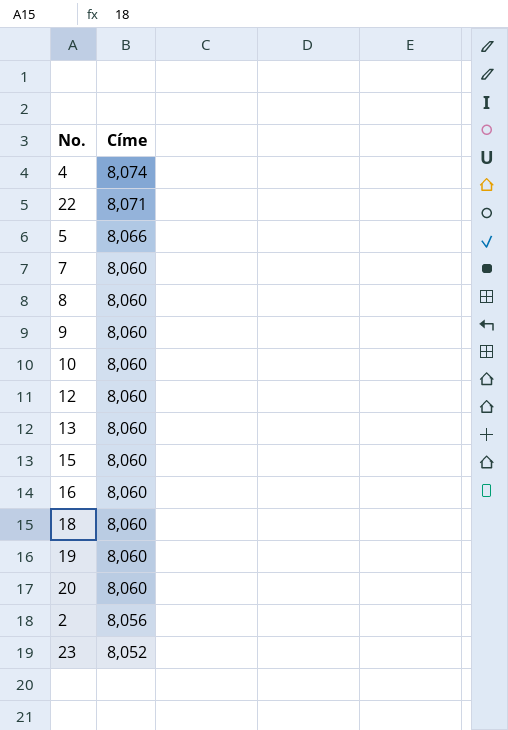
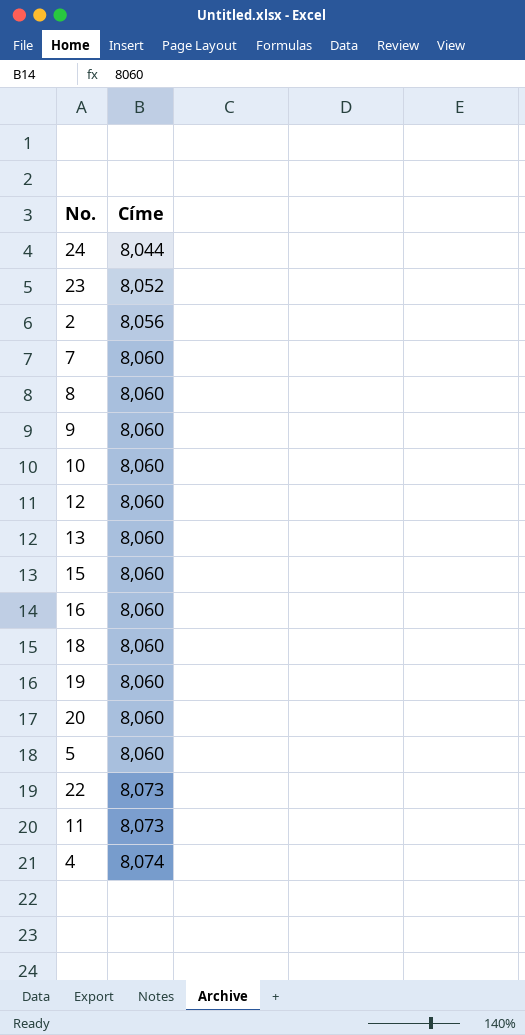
row order: Címe descending -> Címe ascending
row 24: none -> 8,044
5 | Címe: 8,066 -> 8,060
22 | Címe: 8,071 -> 8,073
row 11: none -> 8,073

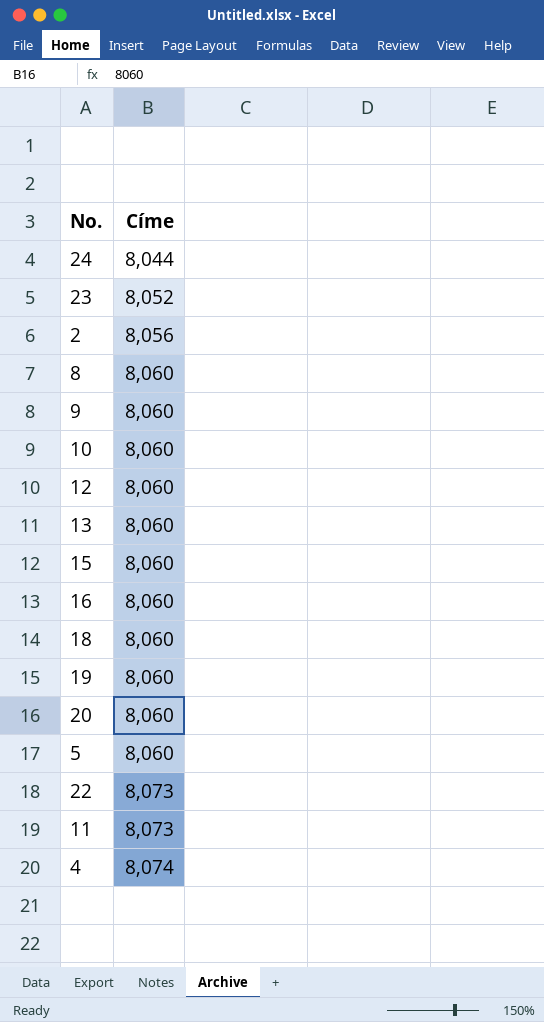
row 7: 8,060 -> none

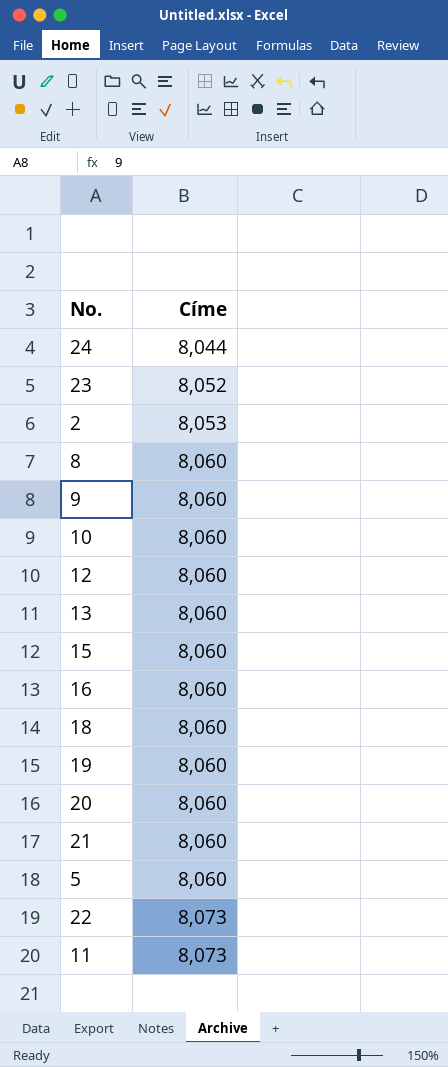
row 4: 8,074 -> none
2 | Címe: 8,056 -> 8,053
row 21: none -> 8,060

